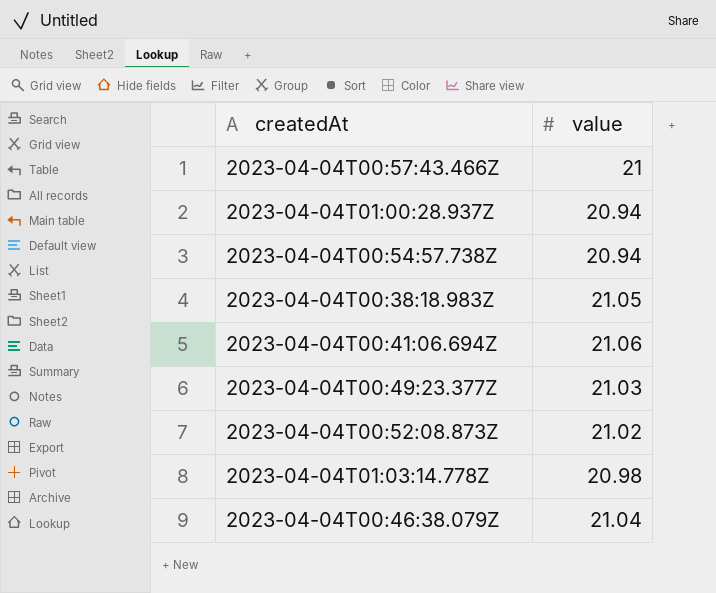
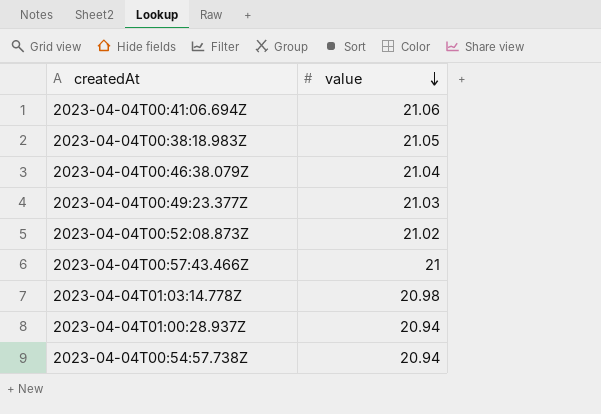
row order: none -> value descending

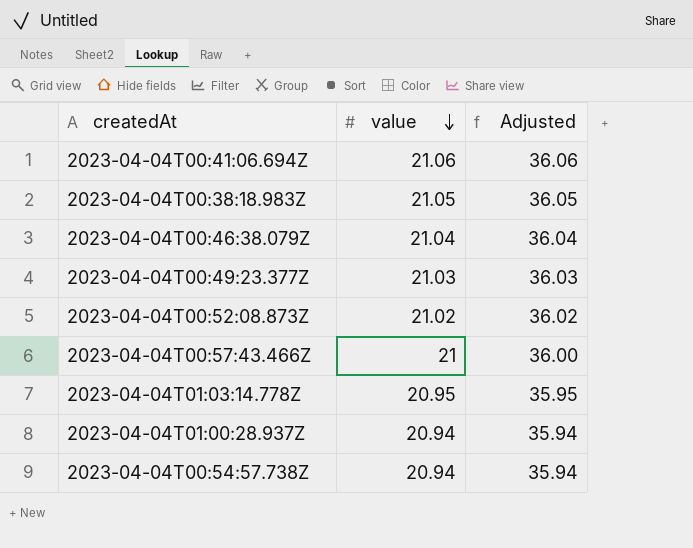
column Adjusted | formula: none -> [value] + 15
2023-04-04T01:03:14.778Z | value: 20.98 -> 20.95

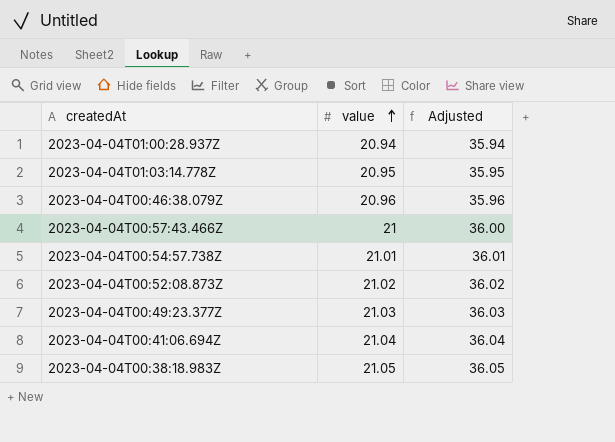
row order: value descending -> value ascending
2023-04-04T00:46:38.079Z | value: 21.04 -> 20.96
2023-04-04T00:46:38.079Z | Adjusted: 36.04 -> 35.96
2023-04-04T00:54:57.738Z | value: 20.94 -> 21.01
2023-04-04T00:54:57.738Z | Adjusted: 35.94 -> 36.01
2023-04-04T00:41:06.694Z | value: 21.06 -> 21.04
2023-04-04T00:41:06.694Z | Adjusted: 36.06 -> 36.04

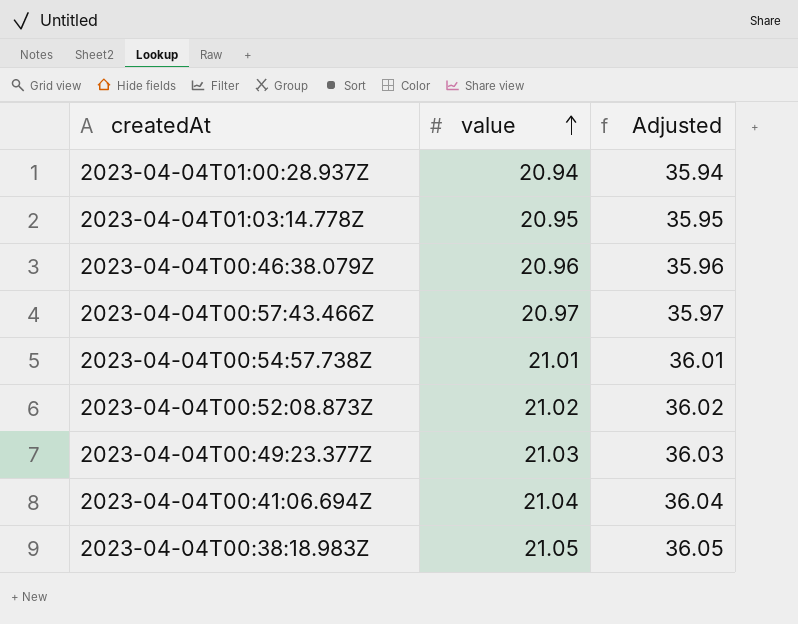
2023-04-04T00:57:43.466Z | value: 21 -> 20.97
2023-04-04T00:57:43.466Z | Adjusted: 36.00 -> 35.97

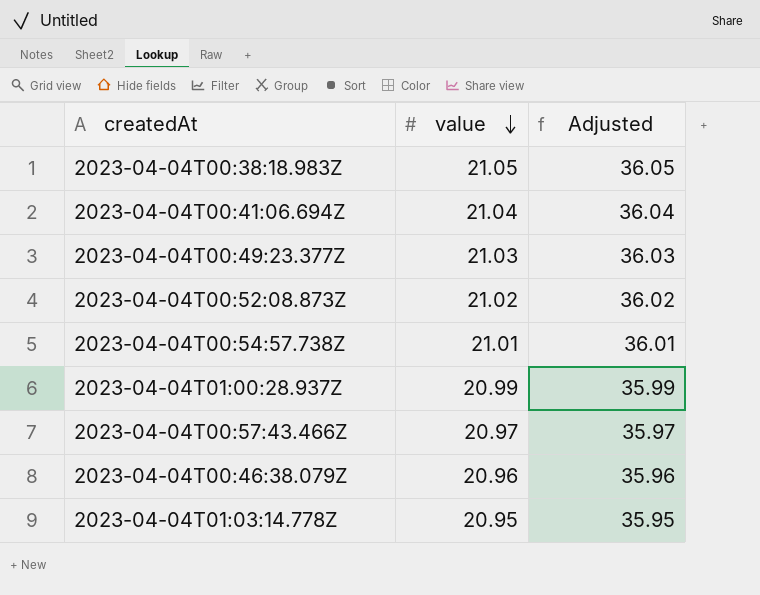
row order: value ascending -> value descending
2023-04-04T01:00:28.937Z | value: 20.94 -> 20.99
2023-04-04T01:00:28.937Z | Adjusted: 35.94 -> 35.99

